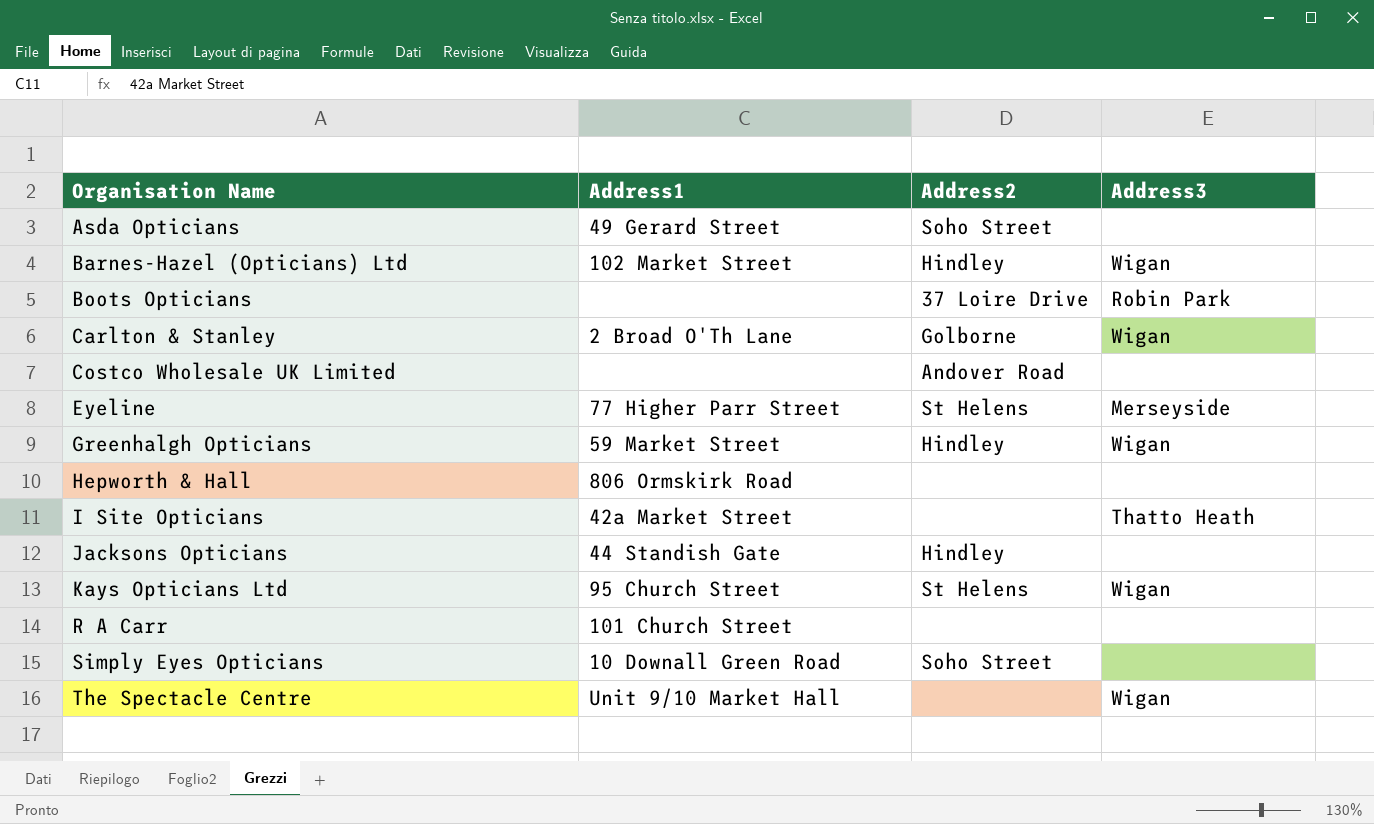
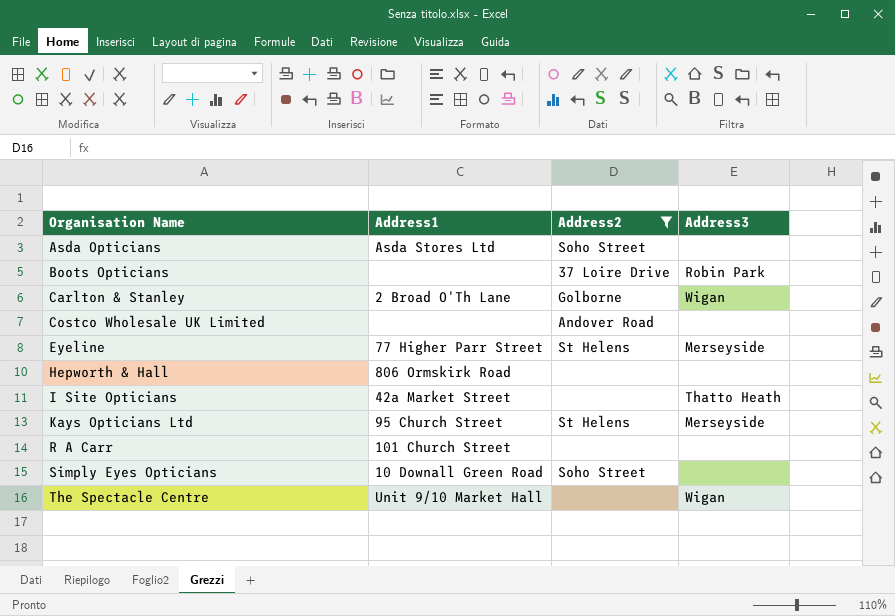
filter: none -> Address2 != Hindley
Asda Opticians | Address1: 49 Gerard Street -> Asda Stores Ltd
Kays Opticians Ltd | Address3: Wigan -> Merseyside

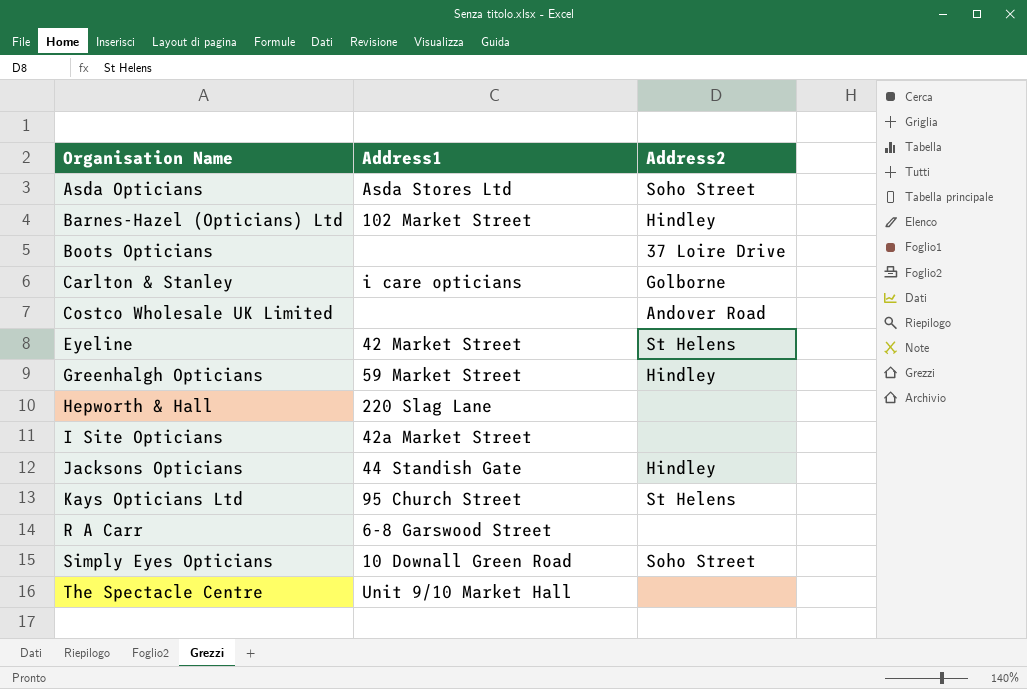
filter: Address2 != Hindley -> none
column Address3 | position: 4 -> none
Carlton & Stanley | Address1: 2 Broad O'Th Lane -> i care opticians
Eyeline | Address1: 77 Higher Parr Street -> 42 Market Street
Hepworth & Hall | Address1: 806 Ormskirk Road -> 220 Slag Lane
R A Carr | Address1: 101 Church Street -> 6-8 Garswood Street

